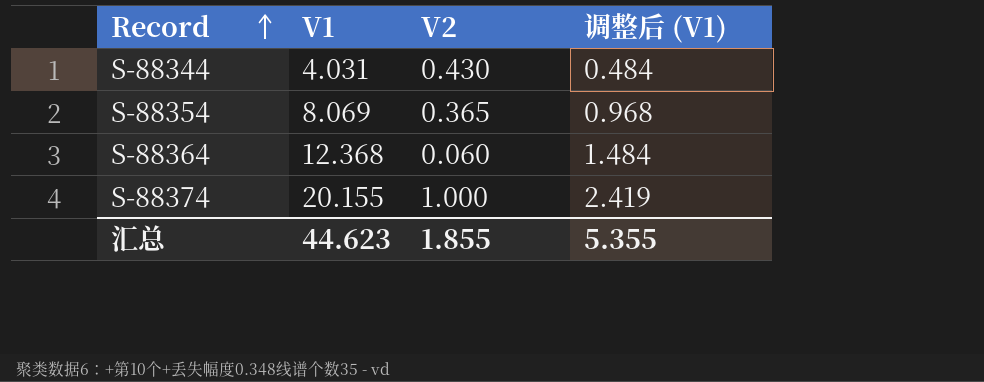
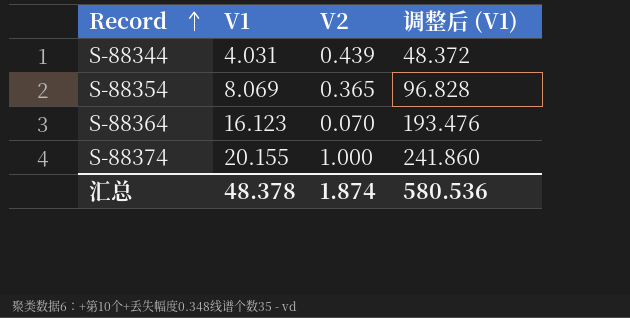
column 调整后 (V1) | formula: [V1] * 0.12 -> [V1] * 12
S-88344 | V2: 0.430 -> 0.439
S-88364 | V1: 12.368 -> 16.123
S-88364 | V2: 0.060 -> 0.070
汇总 | V1: 44.623 -> 48.378
汇总 | V2: 1.855 -> 1.874
汇总 | 调整后 (V1): 5.355 -> 580.536

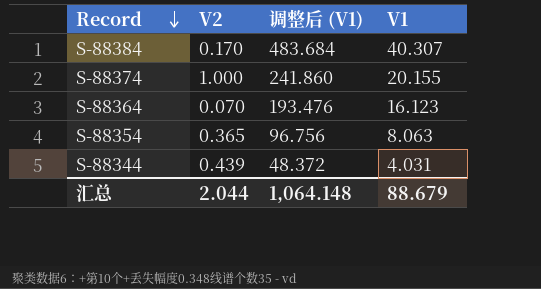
row order: Record ascending -> Record descending
column V1 | position: 2 -> 4
row S-88384: none -> 0.170 | 483.684 | 40.307
S-88354 | 调整后 (V1): 96.828 -> 96.756
S-88354 | V1: 8.069 -> 8.063
汇总 | V2: 1.874 -> 2.044
汇总 | 调整后 (V1): 580.536 -> 1,064.148
汇总 | V1: 48.378 -> 88.679

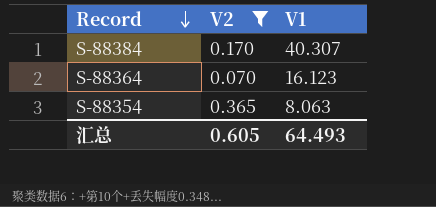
filter: none -> V2 <= 0.365
column 调整后 (V1) | formula: [V1] * 12 -> none
汇总 | V2: 2.044 -> 0.605
汇总 | V1: 88.679 -> 64.493

